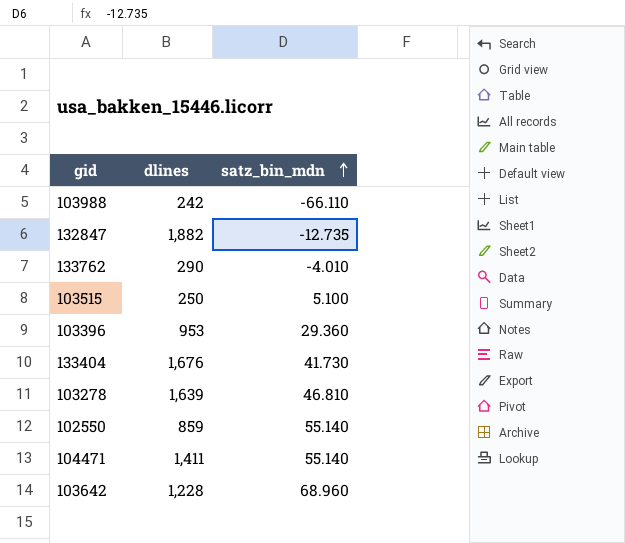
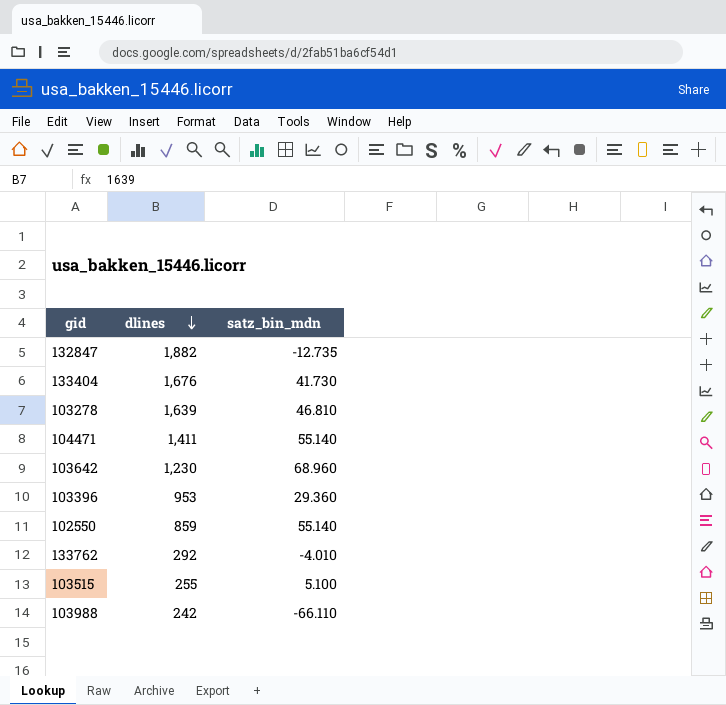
row order: satz_bin_mdn ascending -> dlines descending
103642 | dlines: 1,228 -> 1,230
133762 | dlines: 290 -> 292
103515 | dlines: 250 -> 255

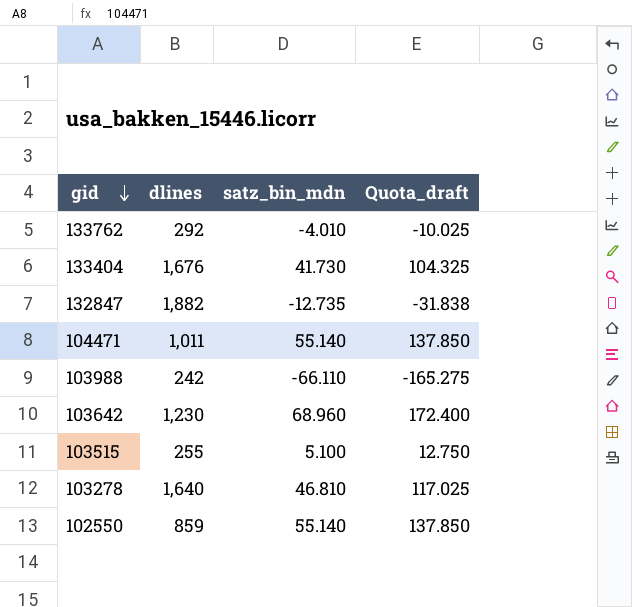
row order: dlines descending -> gid descending
column Quota_draft | formula: none -> [satz_bin_mdn] * 2.5
row 103396: 953 | 29.360 -> none
104471 | dlines: 1,411 -> 1,011
103278 | dlines: 1,639 -> 1,640

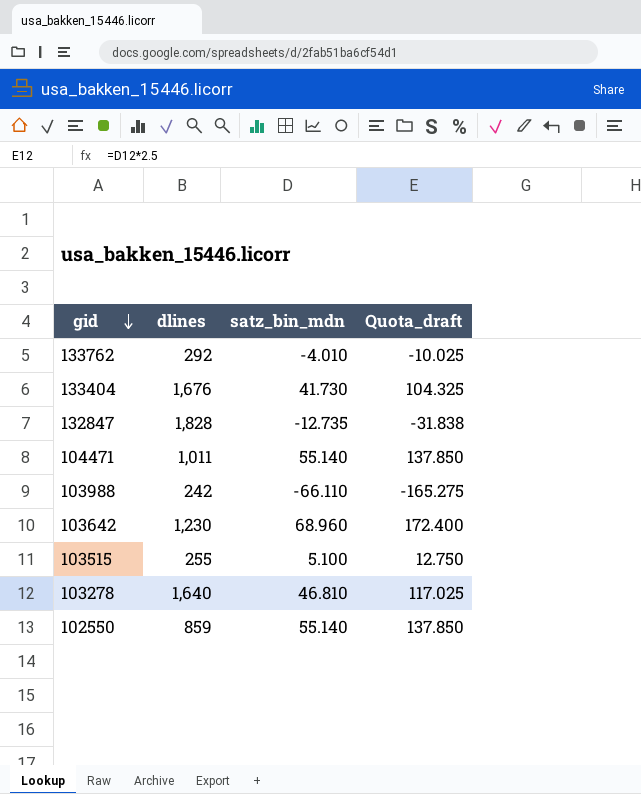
132847 | dlines: 1,882 -> 1,828

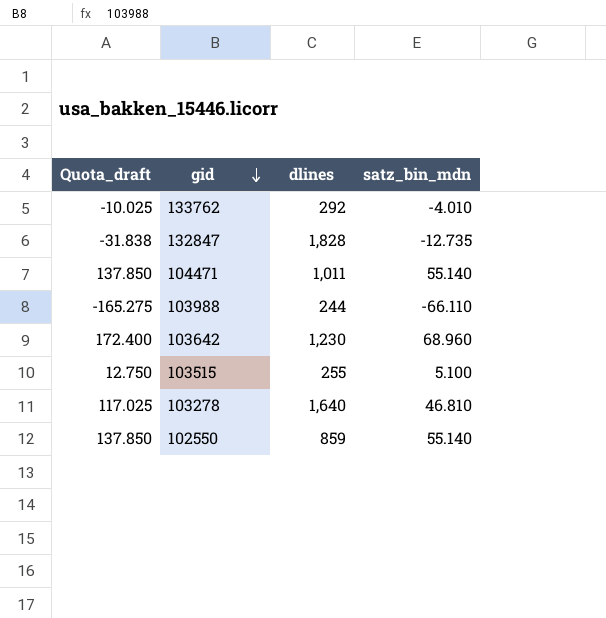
column Quota_draft | position: 4 -> 1
row 133404: 1,676 | 41.730 | 104.325 -> none
103988 | dlines: 242 -> 244

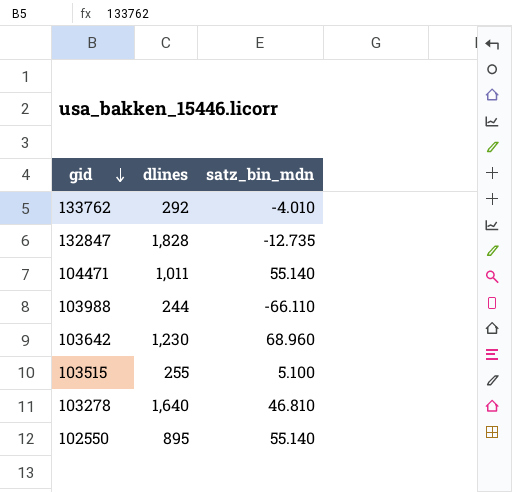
column Quota_draft | formula: [satz_bin_mdn] * 2.5 -> none
102550 | dlines: 859 -> 895

